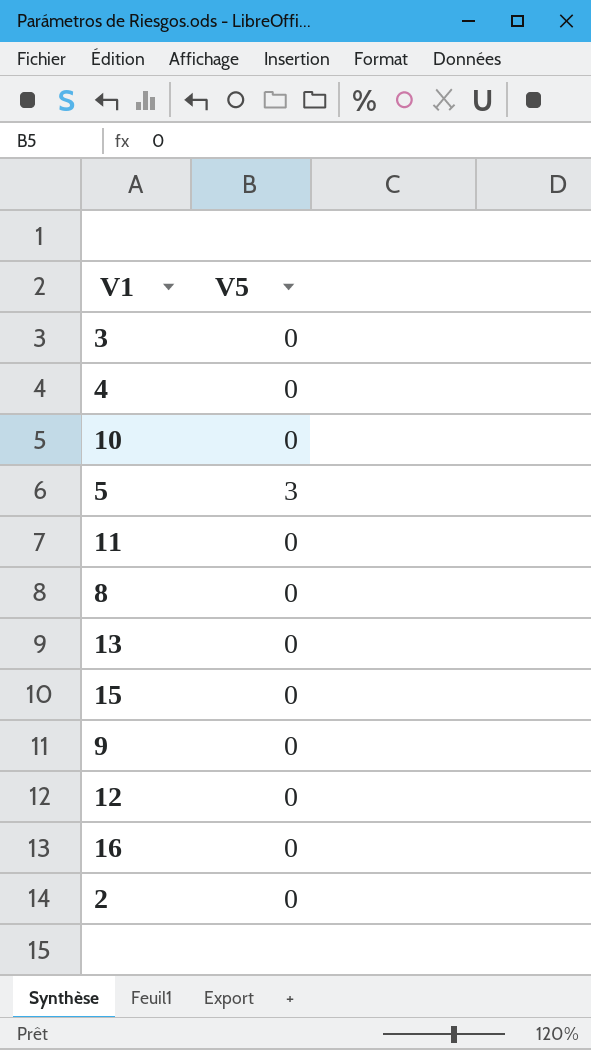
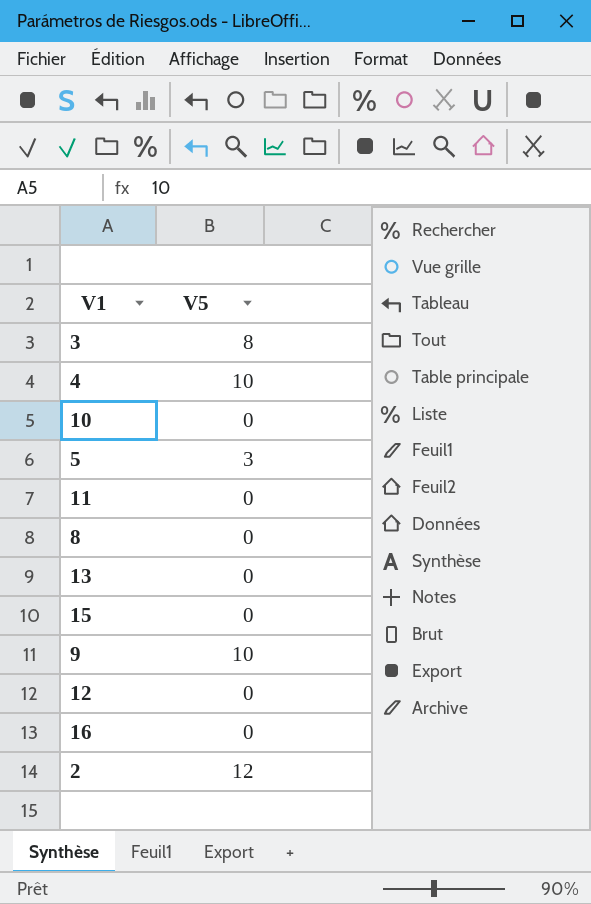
3 | V5: 0 -> 8
4 | V5: 0 -> 10
9 | V5: 0 -> 10
2 | V5: 0 -> 12

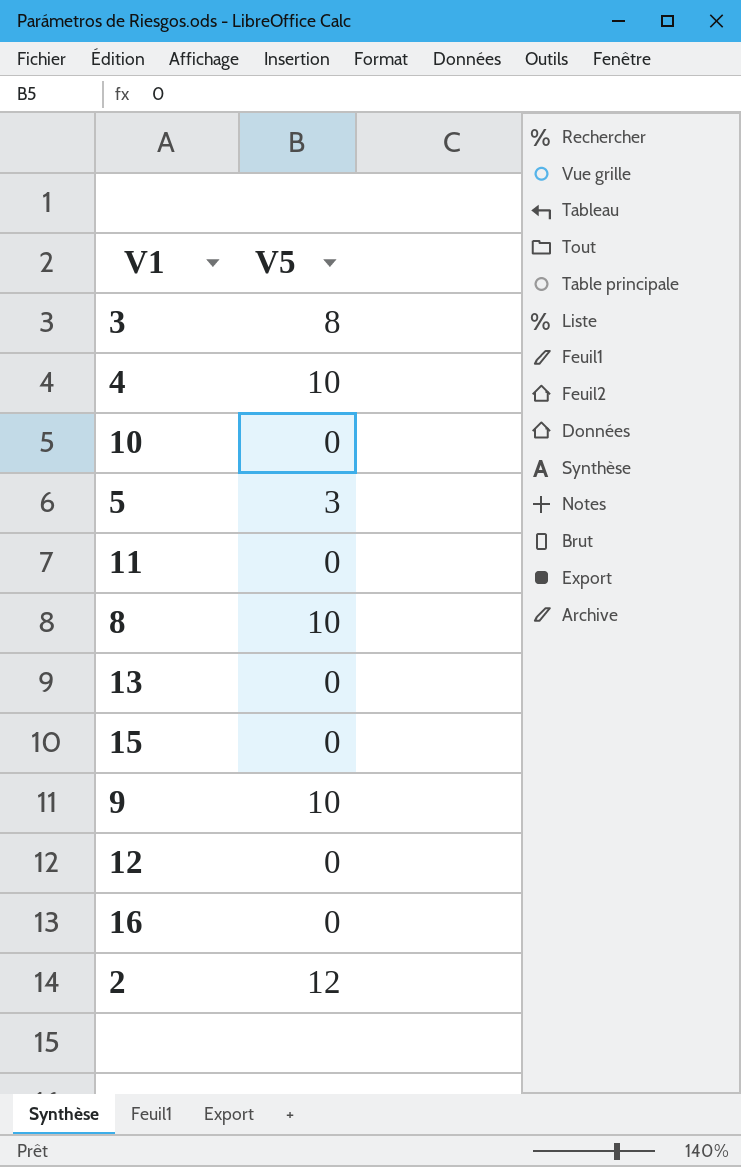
8 | V5: 0 -> 10

